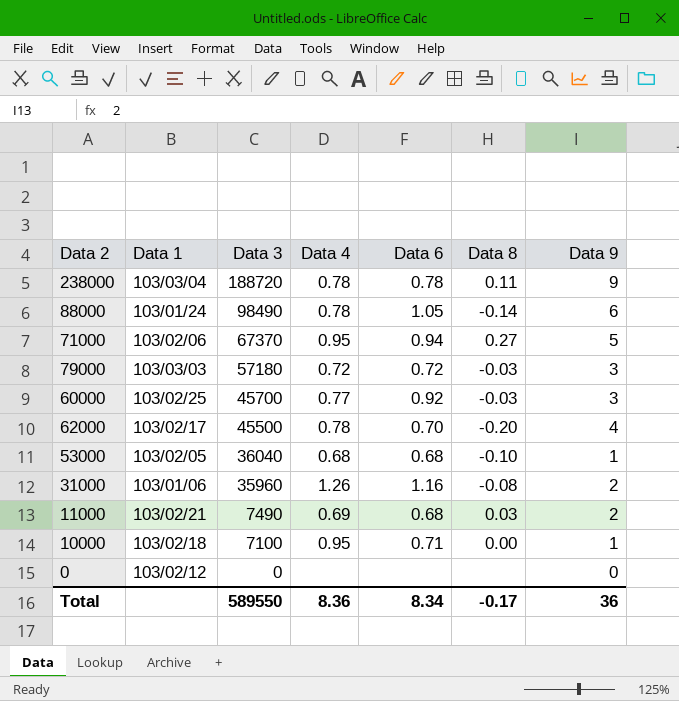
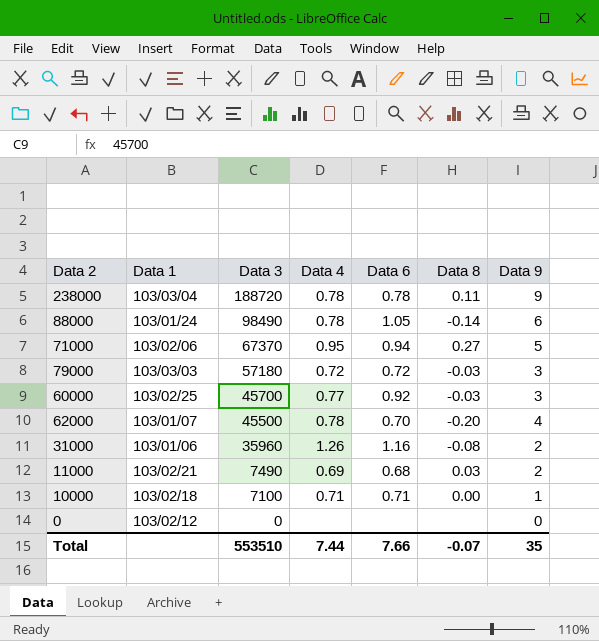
row 53000: 103/02/05 | 36040 | 0.68 | 0.68 | -0.10 | 1 -> none
62000 | Data 1: 103/02/17 -> 103/01/07
10000 | Data 4: 0.95 -> 0.71
Total | Data 3: 589550 -> 553510
Total | Data 4: 8.36 -> 7.44
Total | Data 6: 8.34 -> 7.66
Total | Data 8: -0.17 -> -0.07
Total | Data 9: 36 -> 35

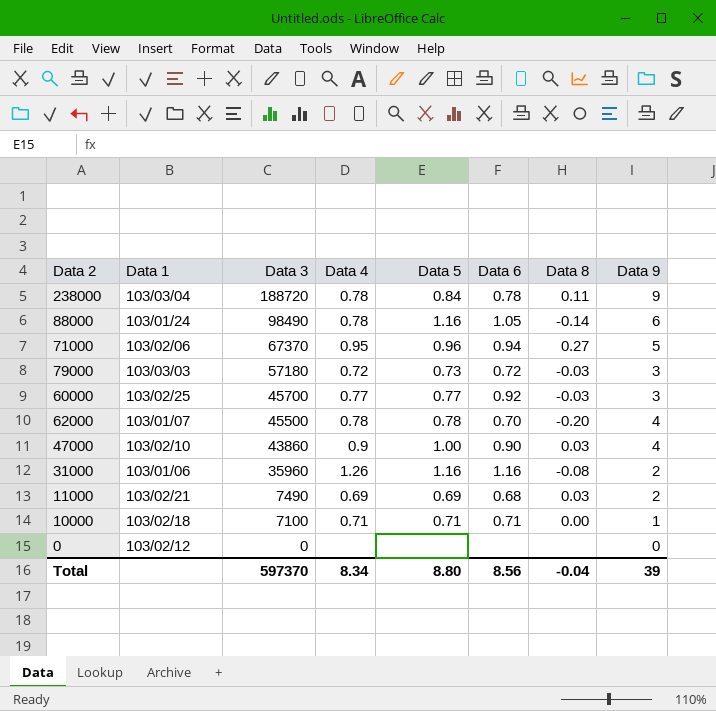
column Data 5 | position: none -> 5
row 47000: none -> 103/02/10 | 43860 | 0.9 | 1.00 | 0.90 | 0.03 | 4
Total | Data 3: 553510 -> 597370
Total | Data 4: 7.44 -> 8.34
Total | Data 6: 7.66 -> 8.56
Total | Data 8: -0.07 -> -0.04
Total | Data 9: 35 -> 39

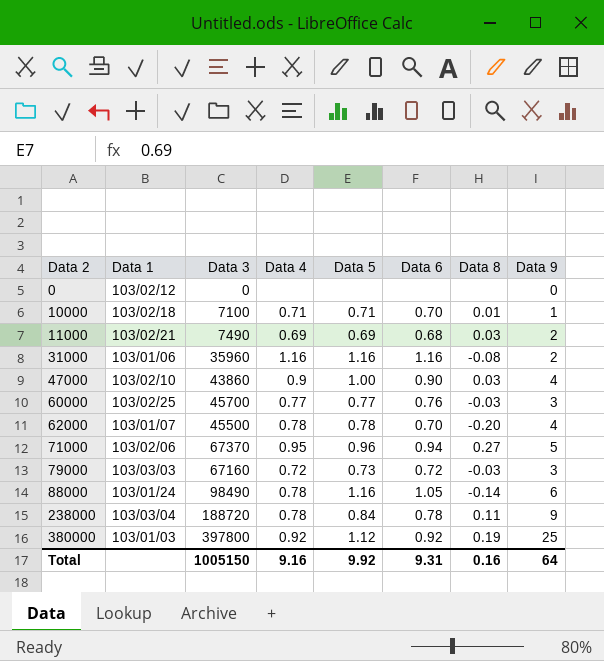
row order: Data 3 descending -> Data 2 ascending
10000 | Data 6: 0.71 -> 0.70
10000 | Data 8: 0.00 -> 0.01
31000 | Data 4: 1.26 -> 1.16
60000 | Data 6: 0.92 -> 0.76
79000 | Data 3: 57180 -> 67160
row 380000: none -> 103/01/03 | 397800 | 0.92 | 1.12 | 0.92 | 0.19 | 25
Total | Data 3: 597370 -> 1005150
Total | Data 4: 8.34 -> 9.16
Total | Data 5: 8.80 -> 9.92
Total | Data 6: 8.56 -> 9.31
Total | Data 8: -0.04 -> 0.16
Total | Data 9: 39 -> 64

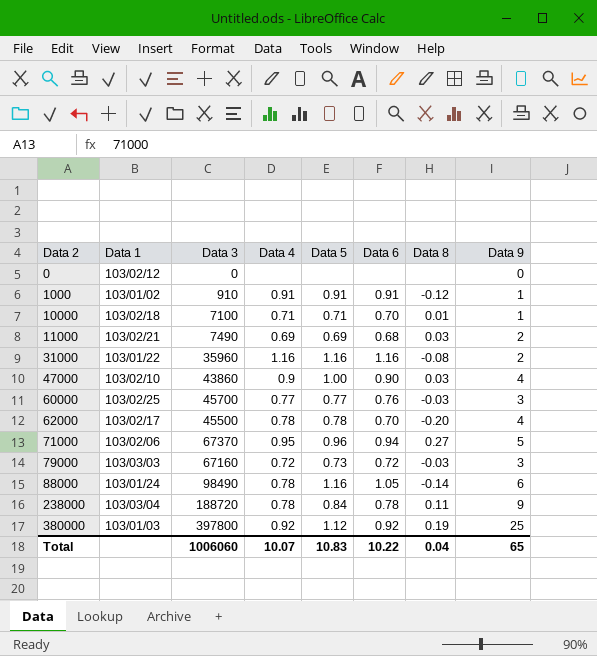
row 1000: none -> 103/01/02 | 910 | 0.91 | 0.91 | 0.91 | -0.12 | 1
31000 | Data 1: 103/01/06 -> 103/01/22
62000 | Data 1: 103/01/07 -> 103/02/17
Total | Data 3: 1005150 -> 1006060
Total | Data 4: 9.16 -> 10.07
Total | Data 5: 9.92 -> 10.83
Total | Data 6: 9.31 -> 10.22
Total | Data 8: 0.16 -> 0.04
Total | Data 9: 64 -> 65

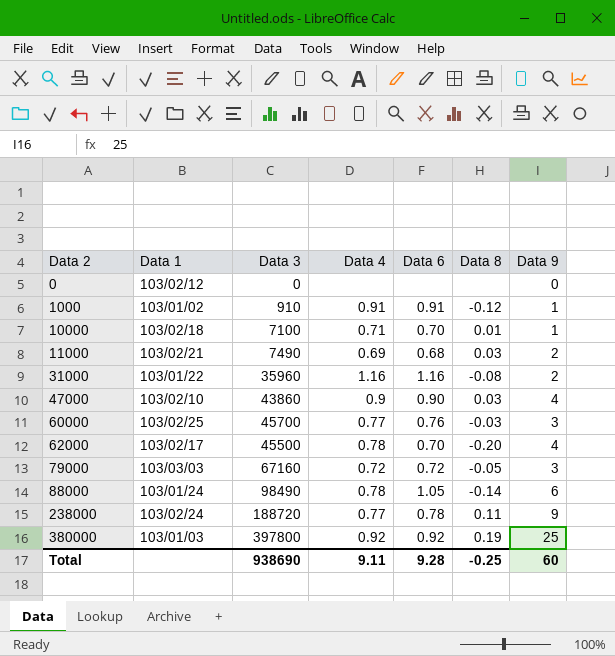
column Data 5 | position: 5 -> none
row 71000: 103/02/06 | 67370 | 0.95 | 0.96 | 0.94 | 0.27 | 5 -> none
79000 | Data 8: -0.03 -> -0.05
238000 | Data 1: 103/03/04 -> 103/02/24
238000 | Data 4: 0.78 -> 0.77
Total | Data 3: 1006060 -> 938690
Total | Data 4: 10.07 -> 9.11
Total | Data 6: 10.22 -> 9.28
Total | Data 8: 0.04 -> -0.25
Total | Data 9: 65 -> 60

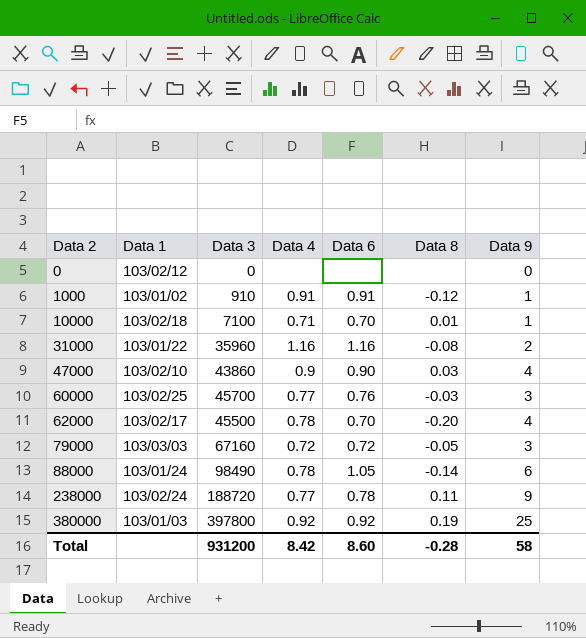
row 11000: 103/02/21 | 7490 | 0.69 | 0.68 | 0.03 | 2 -> none
Total | Data 3: 938690 -> 931200
Total | Data 4: 9.11 -> 8.42
Total | Data 6: 9.28 -> 8.60
Total | Data 8: -0.25 -> -0.28
Total | Data 9: 60 -> 58

